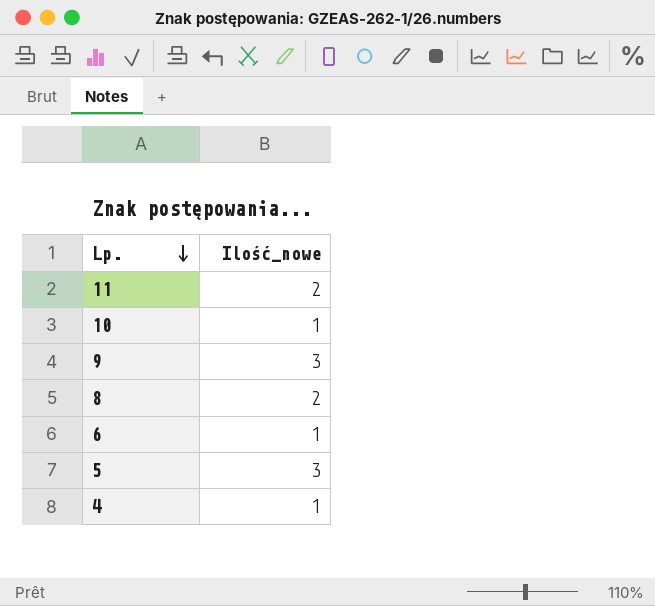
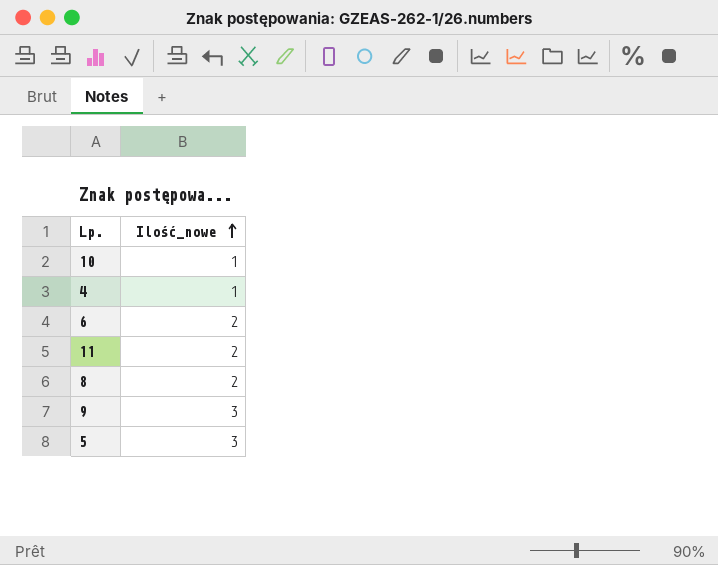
row order: Lp. descending -> Ilość_nowe ascending
6 | Ilość_nowe: 1 -> 2

